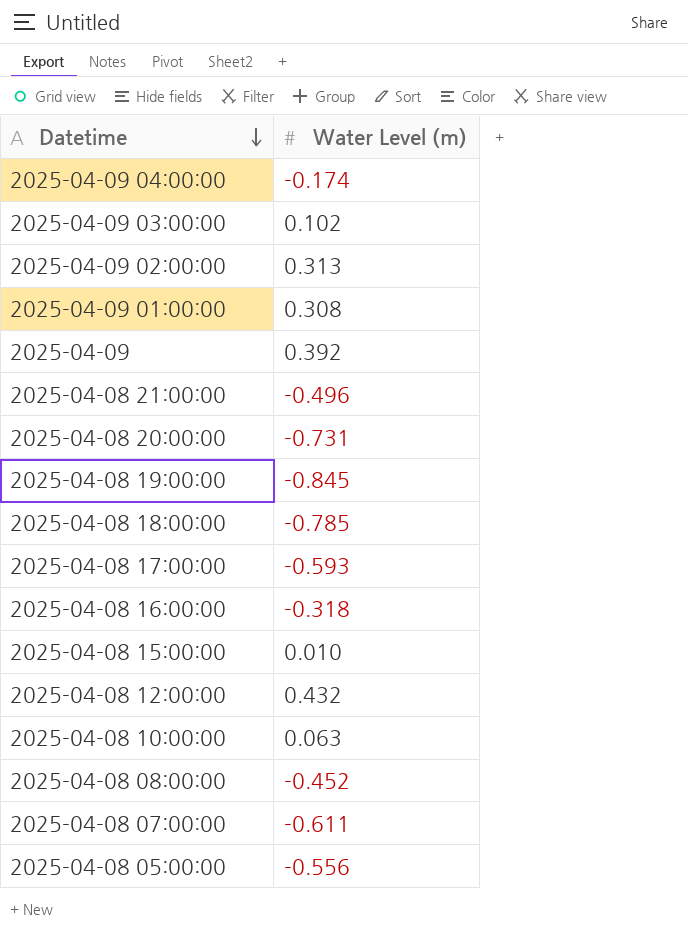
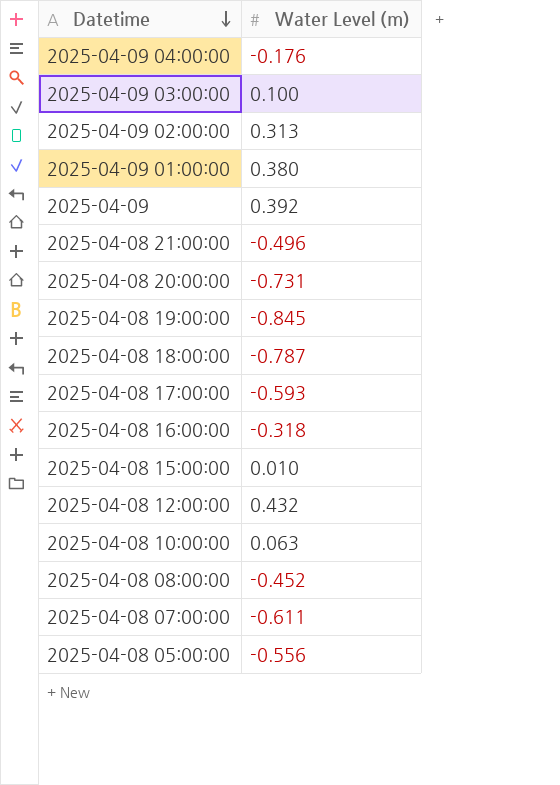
2025-04-09 04:00:00 | Water Level (m): -0.174 -> -0.176
2025-04-09 03:00:00 | Water Level (m): 0.102 -> 0.100
2025-04-09 01:00:00 | Water Level (m): 0.308 -> 0.380
2025-04-08 18:00:00 | Water Level (m): -0.785 -> -0.787

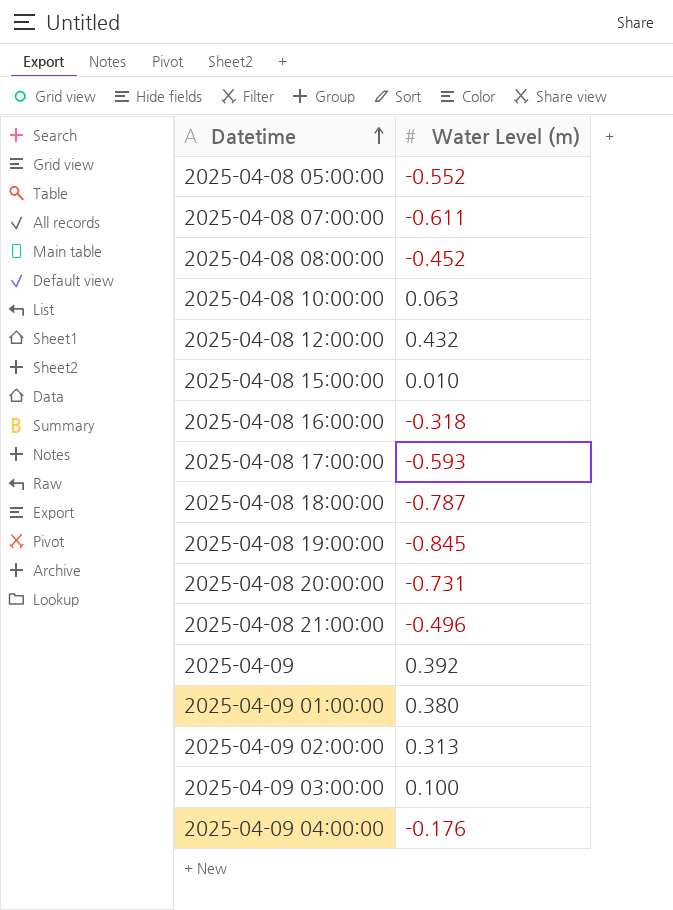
row order: Datetime descending -> Datetime ascending
2025-04-08 05:00:00 | Water Level (m): -0.556 -> -0.552

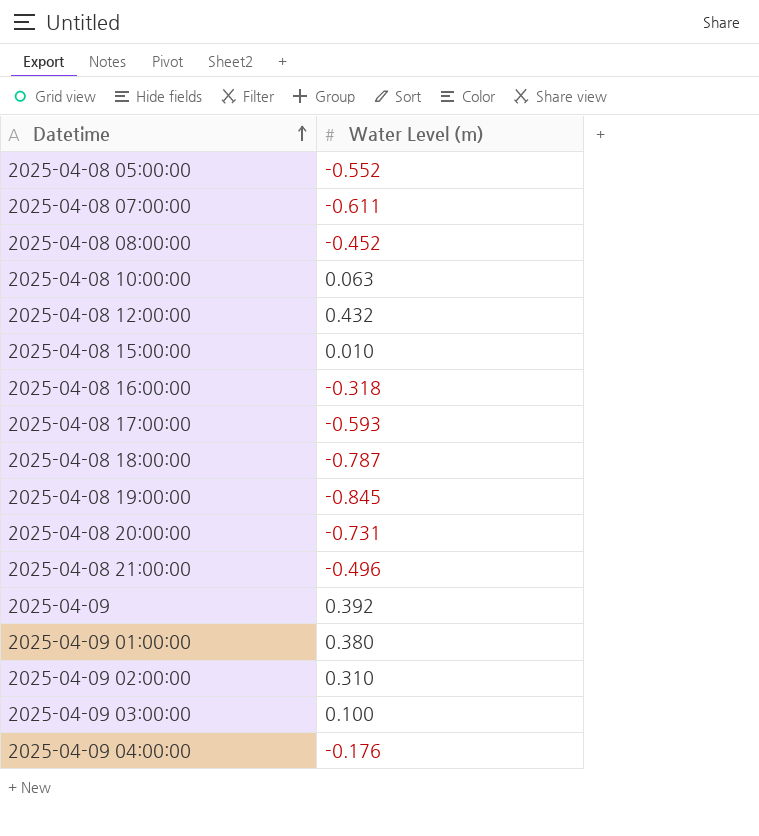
2025-04-09 02:00:00 | Water Level (m): 0.313 -> 0.310

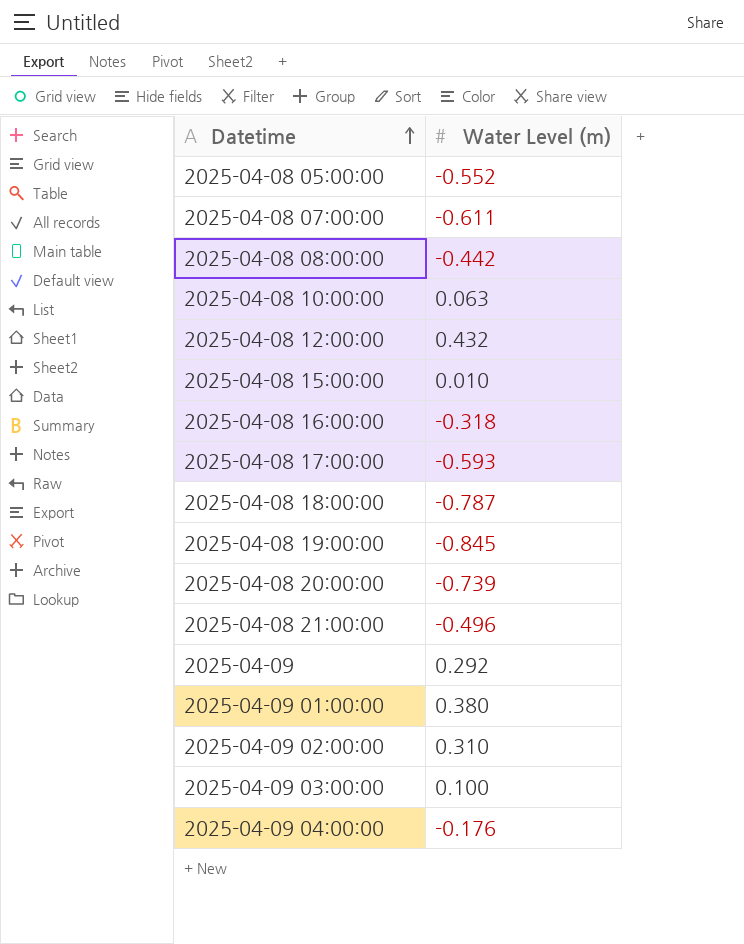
2025-04-08 08:00:00 | Water Level (m): -0.452 -> -0.442
2025-04-08 20:00:00 | Water Level (m): -0.731 -> -0.739
2025-04-09 | Water Level (m): 0.392 -> 0.292

